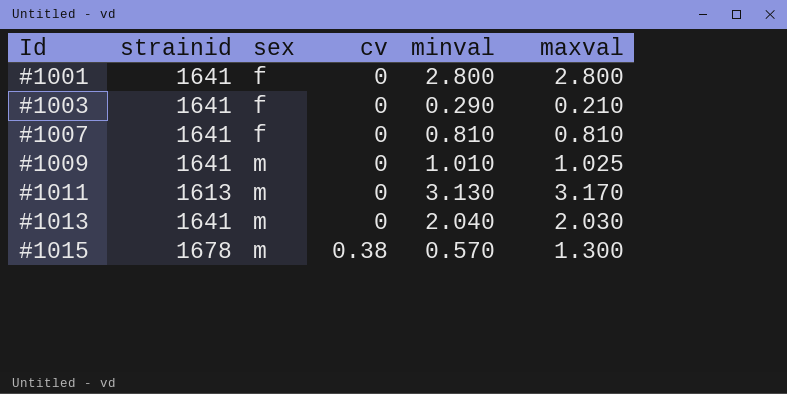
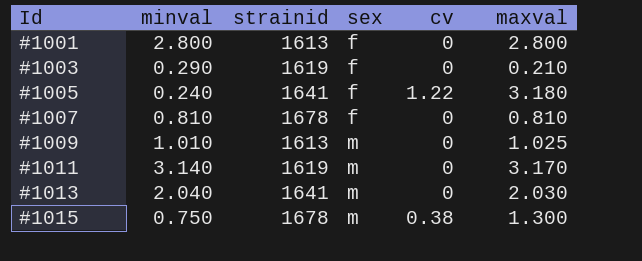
column minval | position: 5 -> 2
#1001 | strainid: 1641 -> 1613
#1003 | strainid: 1641 -> 1619
row #1005: none -> 0.240 | 1641 | f | 1.22 | 3.180
#1007 | strainid: 1641 -> 1678
#1009 | strainid: 1641 -> 1613
#1011 | minval: 3.130 -> 3.140
#1011 | strainid: 1613 -> 1619
#1015 | minval: 0.570 -> 0.750

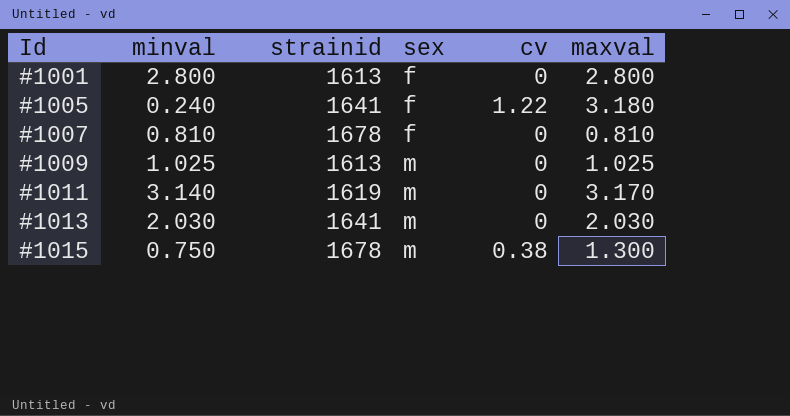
row #1003: 0.290 | 1619 | f | 0 | 0.210 -> none
#1009 | minval: 1.010 -> 1.025
#1013 | minval: 2.040 -> 2.030

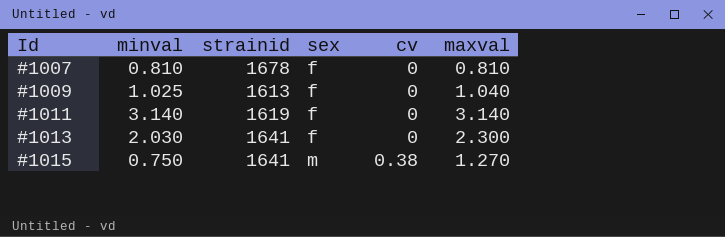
row #1001: 2.800 | 1613 | f | 0 | 2.800 -> none
row #1005: 0.240 | 1641 | f | 1.22 | 3.180 -> none
#1009 | sex: m -> f
#1009 | maxval: 1.025 -> 1.040
#1011 | sex: m -> f
#1011 | maxval: 3.170 -> 3.140
#1013 | sex: m -> f
#1013 | maxval: 2.030 -> 2.300
#1015 | strainid: 1678 -> 1641
#1015 | maxval: 1.300 -> 1.270

